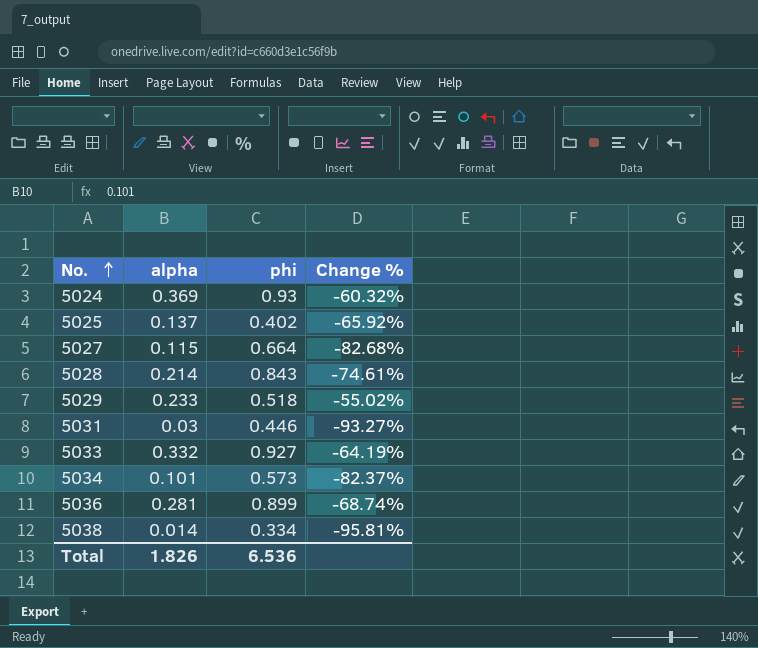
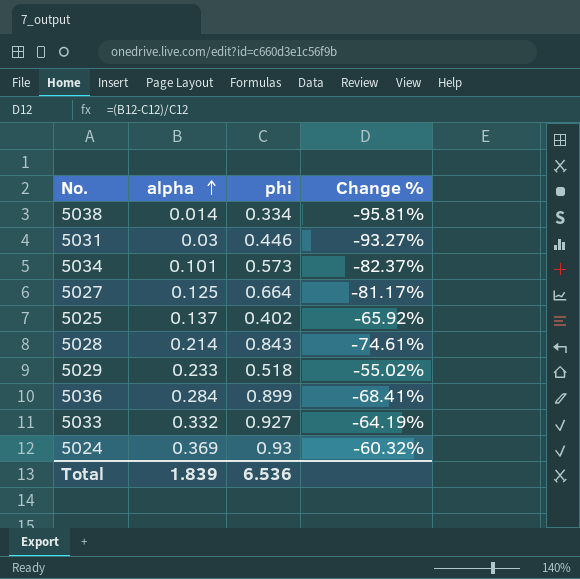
row order: No. ascending -> alpha ascending
5027 | alpha: 0.115 -> 0.125
5027 | Change %: -82.68% -> -81.17%
5036 | alpha: 0.281 -> 0.284
5036 | Change %: -68.74% -> -68.41%
Total | alpha: 1.826 -> 1.839

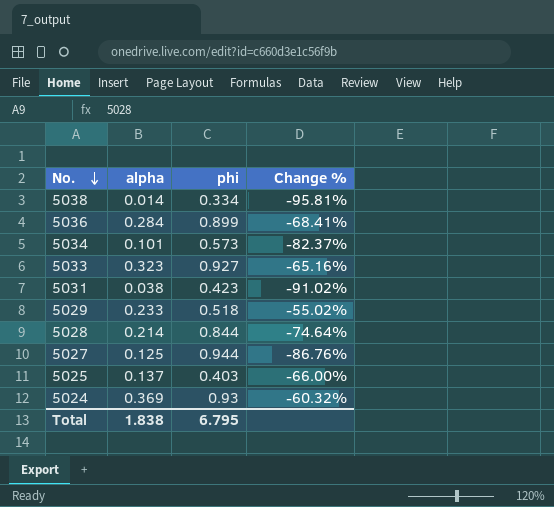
row order: alpha ascending -> No. descending
5033 | alpha: 0.332 -> 0.323
5033 | Change %: -64.19% -> -65.16%
5031 | alpha: 0.03 -> 0.038
5031 | phi: 0.446 -> 0.423
5031 | Change %: -93.27% -> -91.02%
5028 | phi: 0.843 -> 0.844
5028 | Change %: -74.61% -> -74.64%
5027 | phi: 0.664 -> 0.944
5027 | Change %: -81.17% -> -86.76%
5025 | phi: 0.402 -> 0.403
5025 | Change %: -65.92% -> -66.00%
Total | alpha: 1.839 -> 1.838
Total | phi: 6.536 -> 6.795

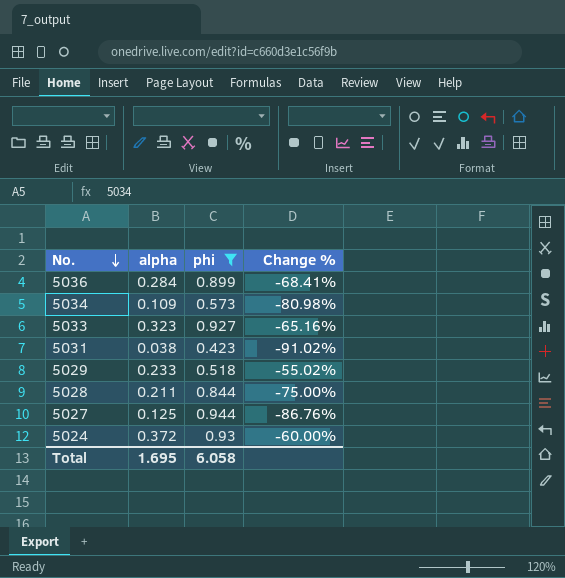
filter: none -> phi >= 0.423
5034 | alpha: 0.101 -> 0.109
5034 | Change %: -82.37% -> -80.98%
5028 | alpha: 0.214 -> 0.211
5028 | Change %: -74.64% -> -75.00%
5024 | alpha: 0.369 -> 0.372
5024 | Change %: -60.32% -> -60.00%
Total | alpha: 1.838 -> 1.695
Total | phi: 6.795 -> 6.058

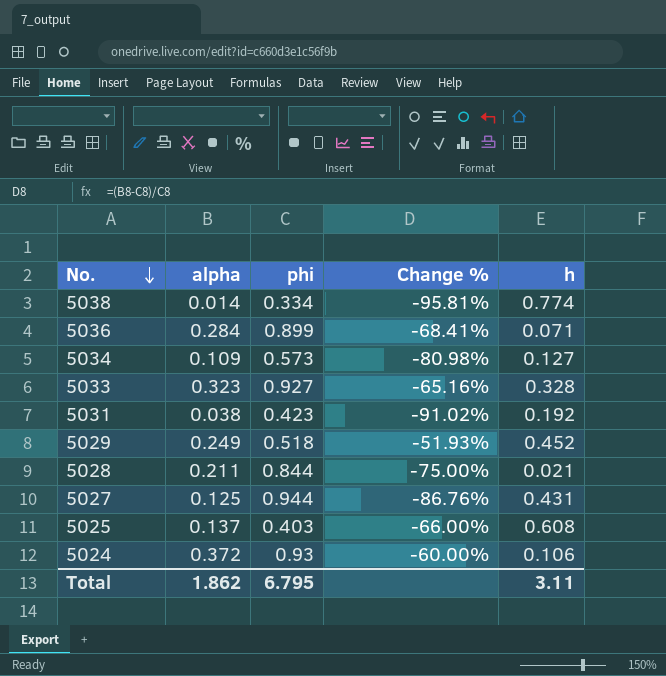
filter: phi >= 0.423 -> none
column h | position: none -> 5
5029 | alpha: 0.233 -> 0.249
5029 | Change %: -55.02% -> -51.93%
Total | alpha: 1.695 -> 1.862
Total | phi: 6.058 -> 6.795

